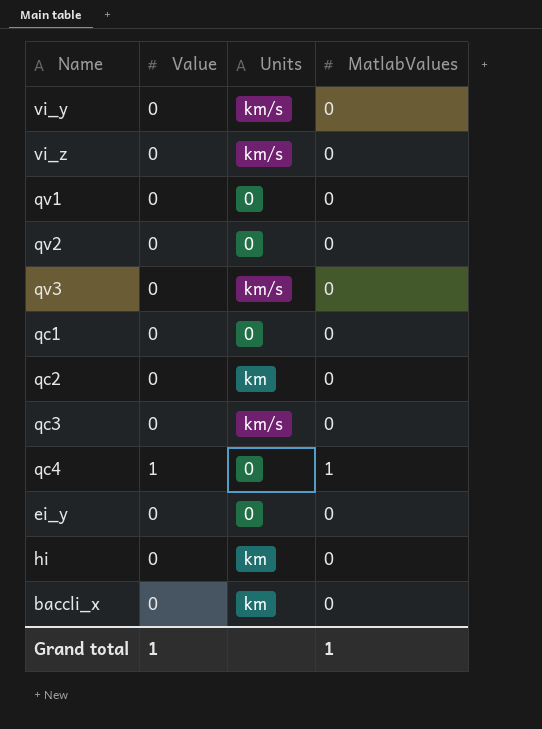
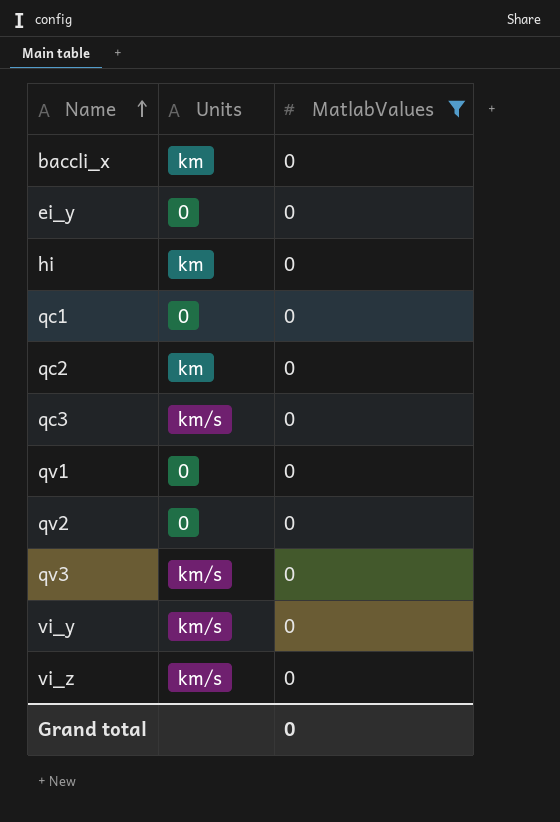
filter: none -> MatlabValues = 0
row order: none -> Name ascending
column Value | position: 2 -> none
Grand total | MatlabValues: 1 -> 0

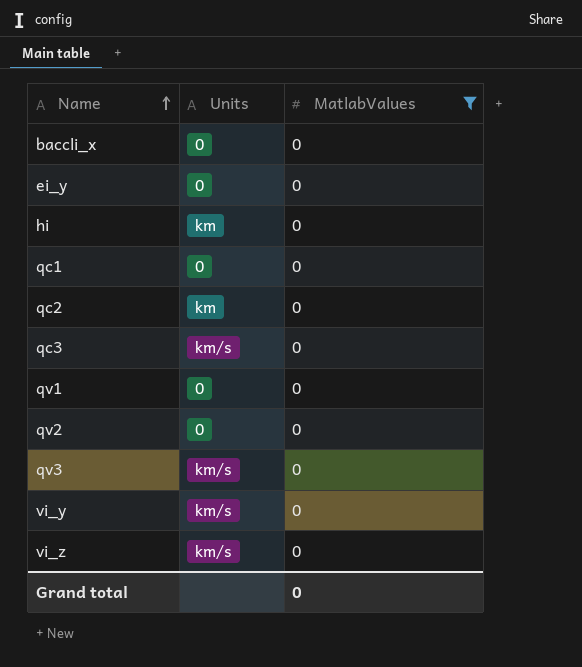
baccli_x | Units: km -> 0

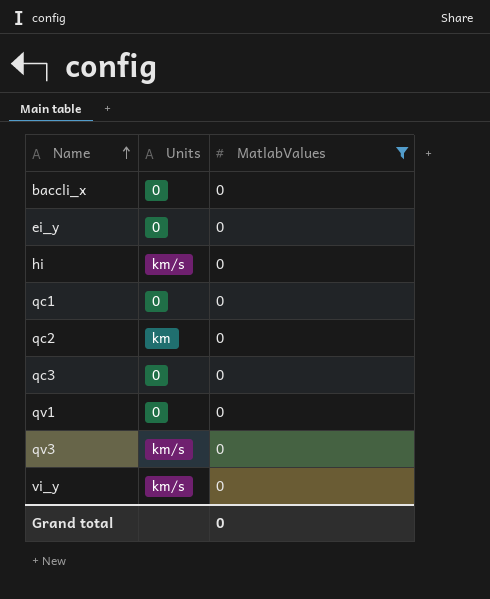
row qv2: 0 | 0 -> none
row vi_z: km/s | 0 -> none
hi | Units: km -> km/s
qc3 | Units: km/s -> 0

